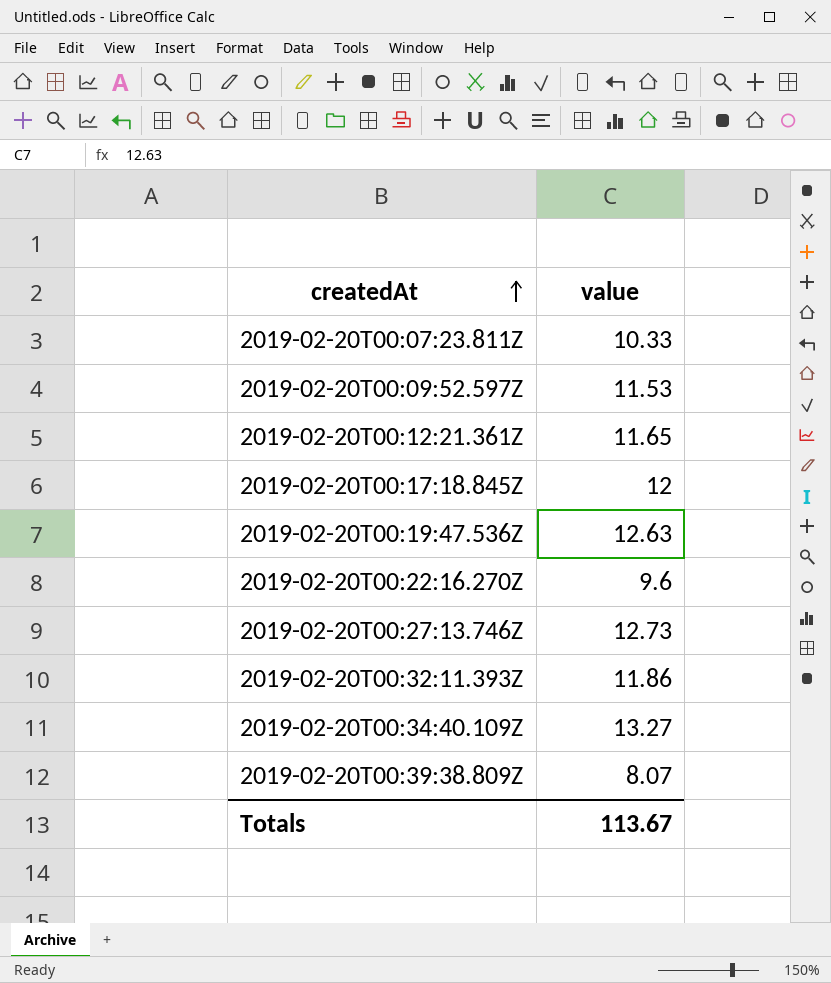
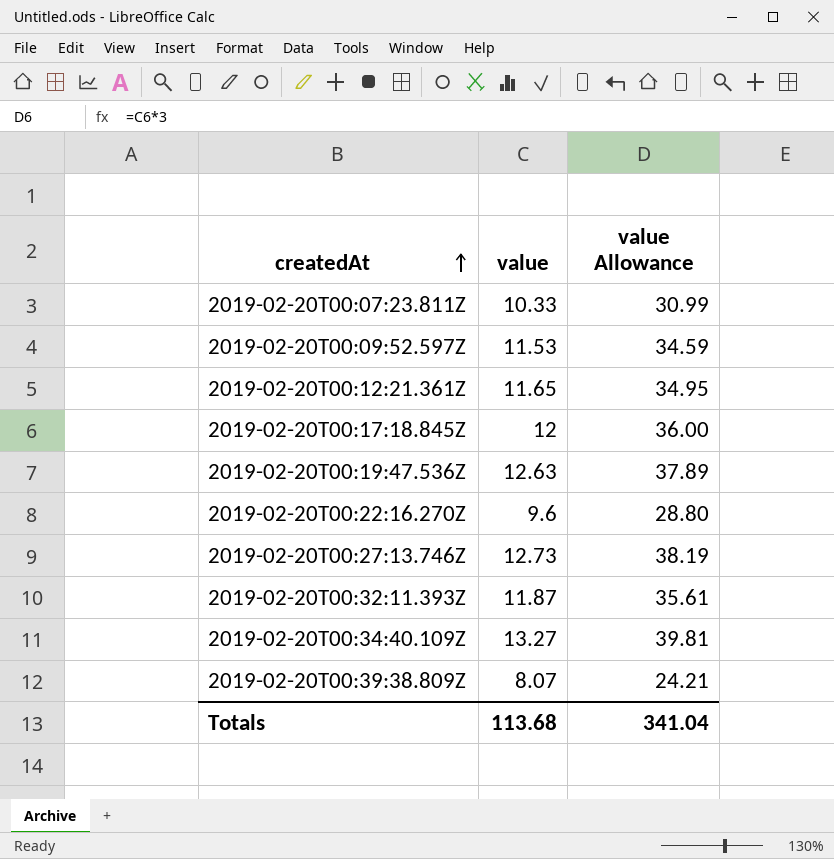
column value Allowance | formula: none -> [value] * 3
2019-02-20T00:32:11.393Z | value: 11.86 -> 11.87
Totals | value: 113.67 -> 113.68

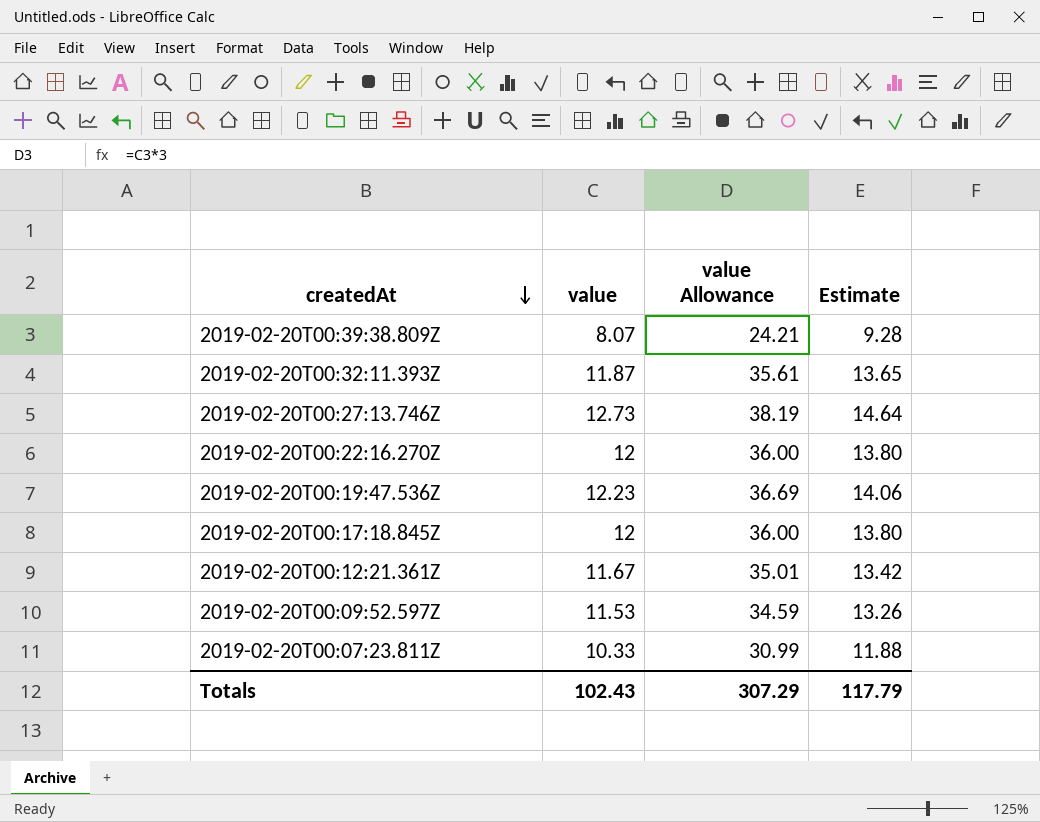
row order: createdAt ascending -> createdAt descending
column Estimate | formula: none -> [value] * 1.15
row 2019-02-20T00:34:40.109Z: 13.27 | 39.81 -> none
2019-02-20T00:22:16.270Z | value: 9.6 -> 12
2019-02-20T00:22:16.270Z | value Allowance: 28.80 -> 36.00
2019-02-20T00:19:47.536Z | value: 12.63 -> 12.23
2019-02-20T00:19:47.536Z | value Allowance: 37.89 -> 36.69
2019-02-20T00:12:21.361Z | value: 11.65 -> 11.67
2019-02-20T00:12:21.361Z | value Allowance: 34.95 -> 35.01
Totals | value: 113.68 -> 102.43
Totals | value Allowance: 341.04 -> 307.29

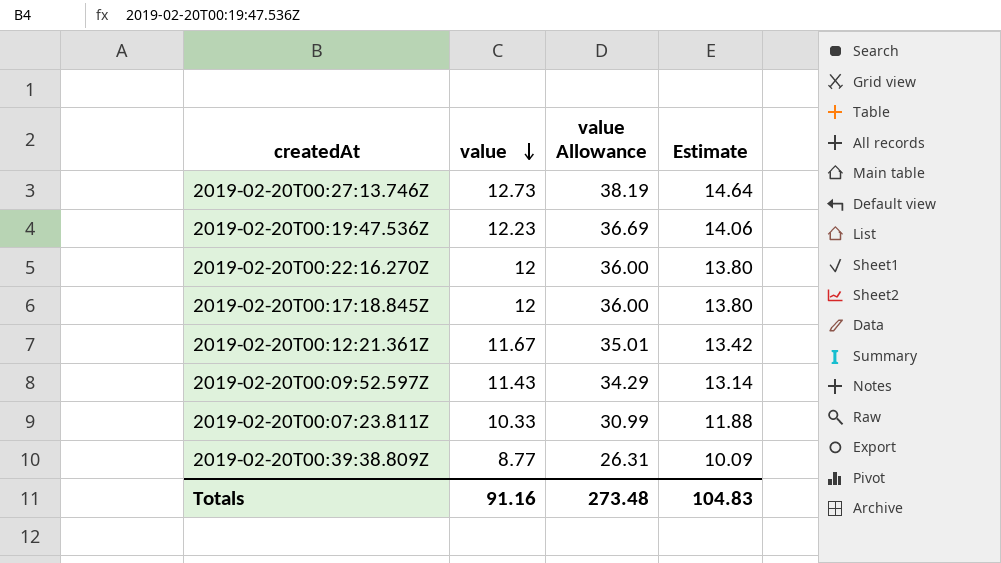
row order: createdAt descending -> value descending
row 2019-02-20T00:32:11.393Z: 11.87 | 35.61 | 13.65 -> none
2019-02-20T00:09:52.597Z | value: 11.53 -> 11.43
2019-02-20T00:09:52.597Z | value Allowance: 34.59 -> 34.29
2019-02-20T00:09:52.597Z | Estimate: 13.26 -> 13.14
2019-02-20T00:39:38.809Z | value: 8.07 -> 8.77
2019-02-20T00:39:38.809Z | value Allowance: 24.21 -> 26.31
2019-02-20T00:39:38.809Z | Estimate: 9.28 -> 10.09
Totals | value: 102.43 -> 91.16
Totals | value Allowance: 307.29 -> 273.48
Totals | Estimate: 117.79 -> 104.83

